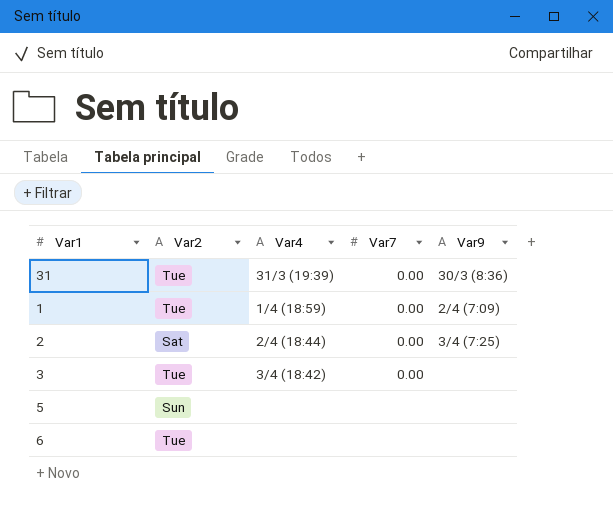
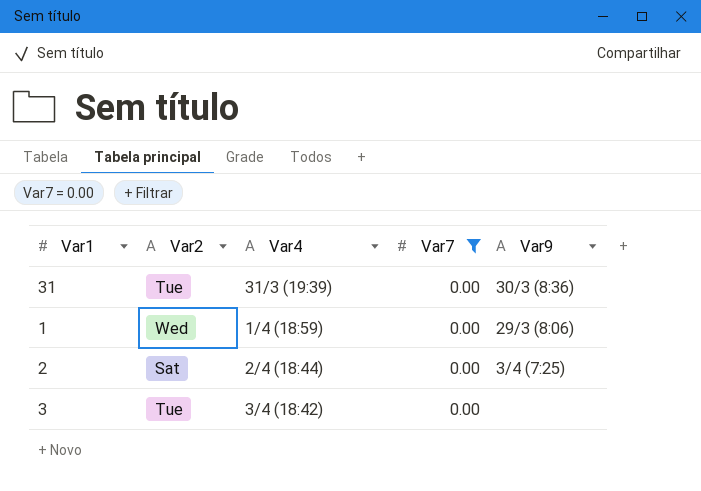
filter: none -> Var7 = 0.00
1 | Var2: Tue -> Wed
1 | Var9: 2/4 (7:09) -> 29/3 (8:06)

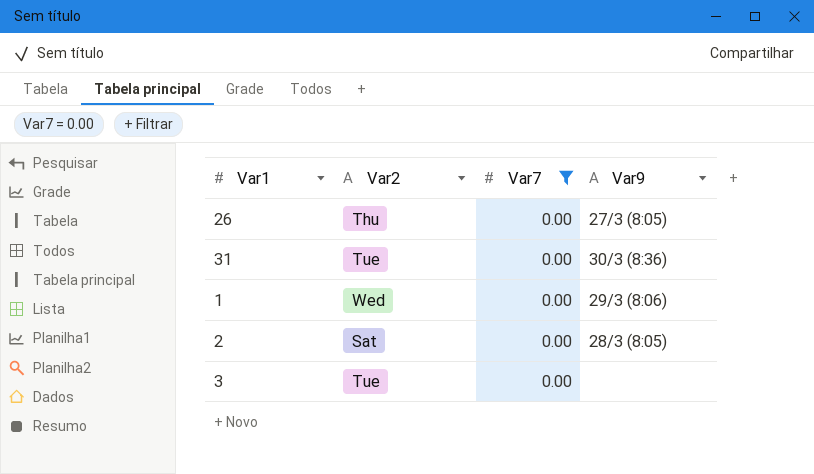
column Var4 | position: 3 -> none
row 26: none -> Thu | 0.00 | 27/3 (8:05)
2 | Var9: 3/4 (7:25) -> 28/3 (8:05)

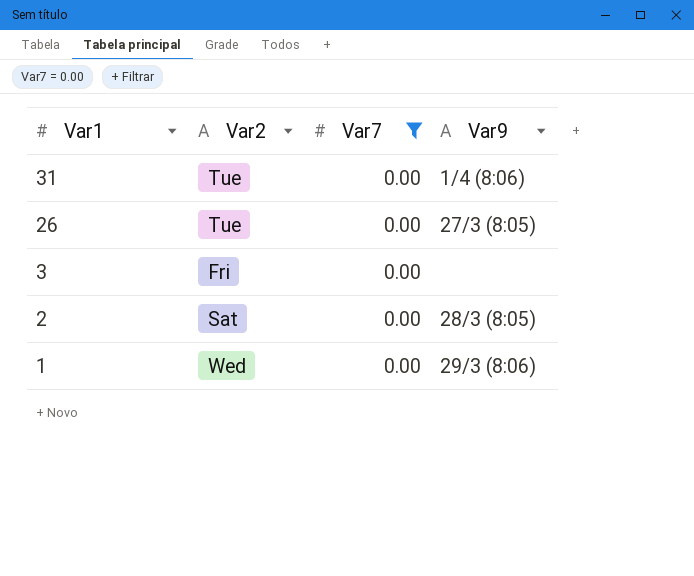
row order: none -> Var1 descending
31 | Var9: 30/3 (8:36) -> 1/4 (8:06)
26 | Var2: Thu -> Tue
3 | Var2: Tue -> Fri

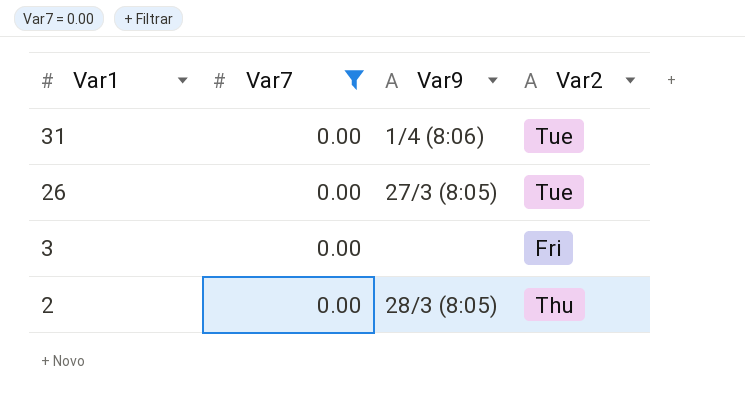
column Var2 | position: 2 -> 4
row 1: Wed | 0.00 | 29/3 (8:06) -> none
2 | Var2: Sat -> Thu

